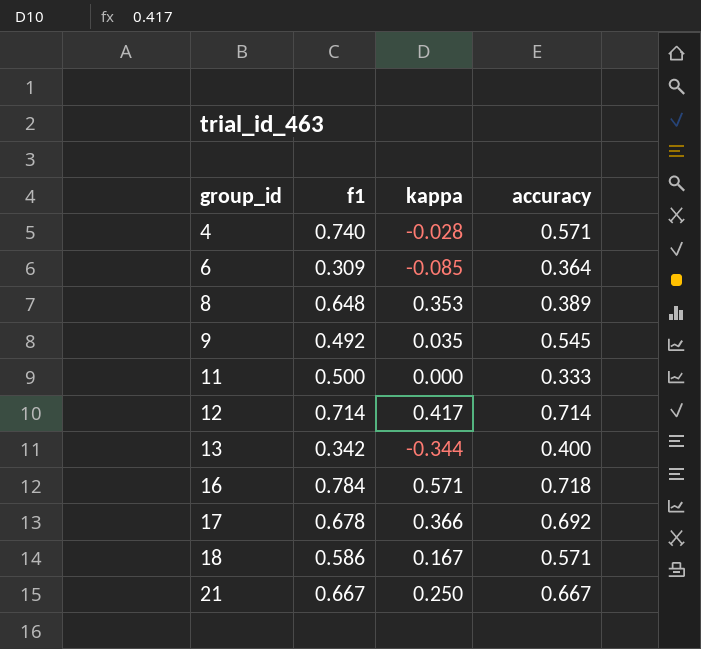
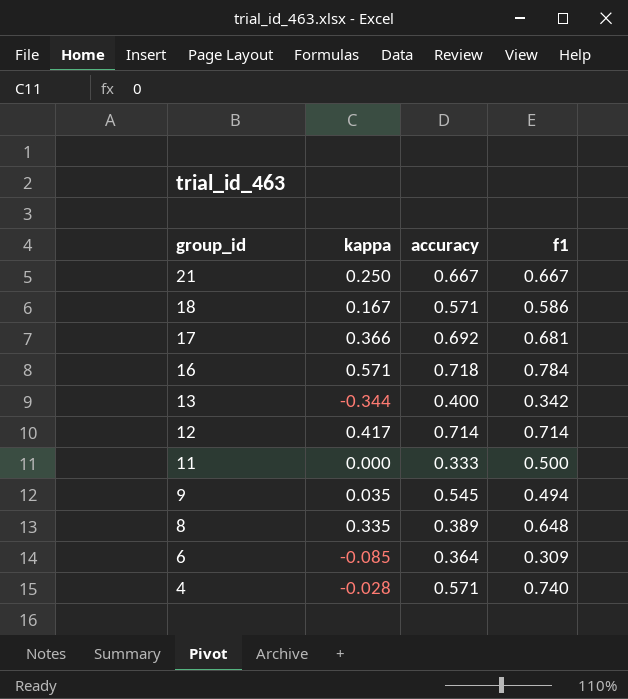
row order: group_id ascending -> group_id descending
column f1 | position: 2 -> 4
17 | f1: 0.678 -> 0.681
9 | f1: 0.492 -> 0.494
8 | kappa: 0.353 -> 0.335

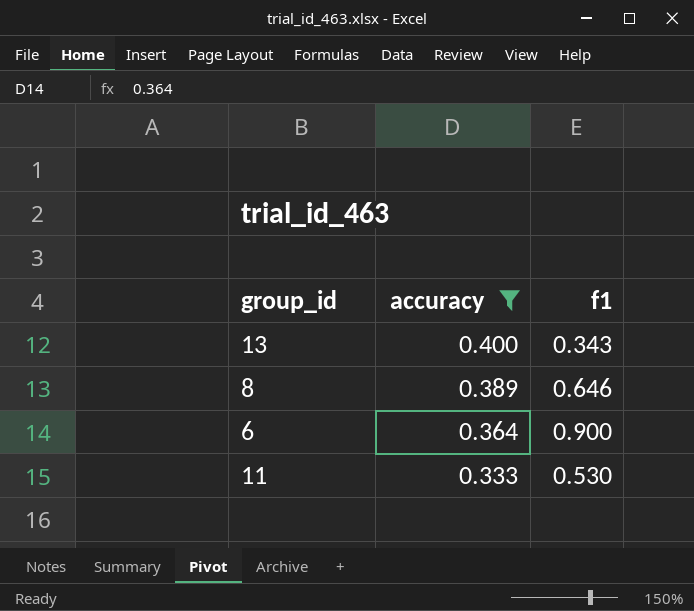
filter: none -> accuracy <= 0.400
row order: group_id descending -> accuracy descending
column kappa | position: 2 -> none
13 | f1: 0.342 -> 0.343
8 | f1: 0.648 -> 0.646
6 | f1: 0.309 -> 0.900
11 | f1: 0.500 -> 0.530

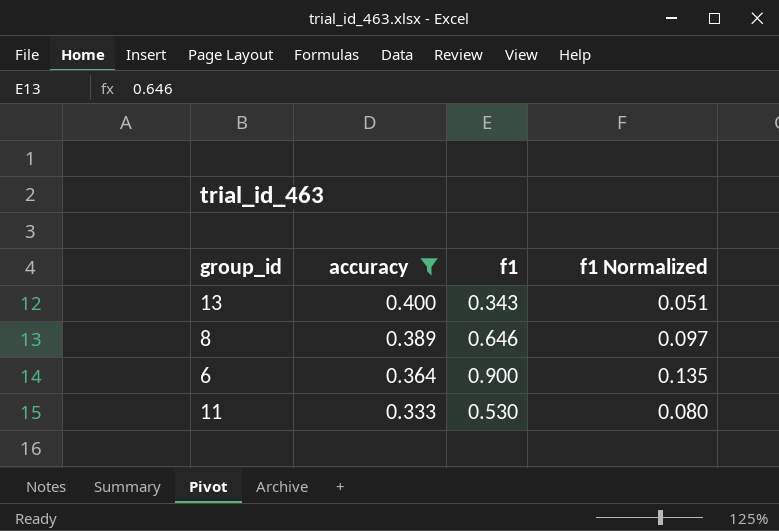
column f1 Normalized | formula: none -> [f1] * 0.15

